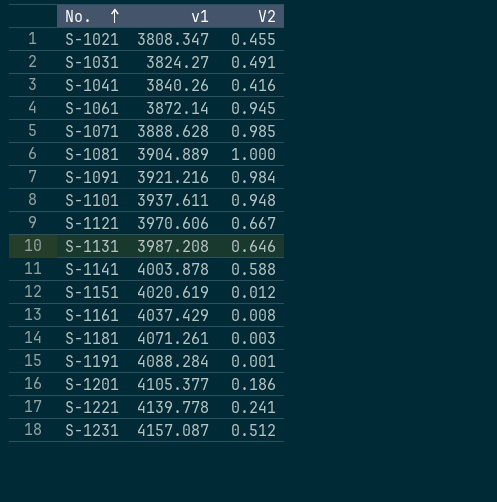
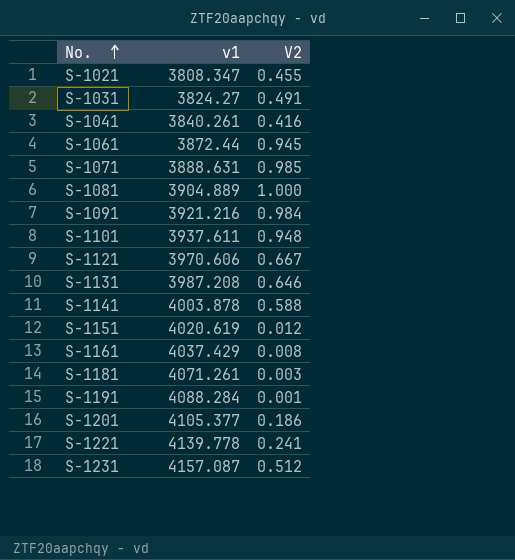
S-1041 | v1: 3840.26 -> 3840.261
S-1061 | v1: 3872.14 -> 3872.44
S-1071 | v1: 3888.628 -> 3888.631

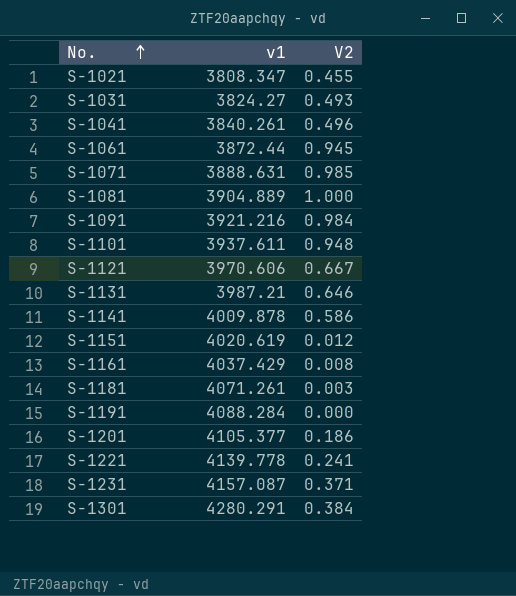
S-1031 | V2: 0.491 -> 0.493
S-1041 | V2: 0.416 -> 0.496
S-1131 | v1: 3987.208 -> 3987.21
S-1141 | v1: 4003.878 -> 4009.878
S-1141 | V2: 0.588 -> 0.586
S-1191 | V2: 0.001 -> 0.000
S-1231 | V2: 0.512 -> 0.371
row S-1301: none -> 4280.291 | 0.384

